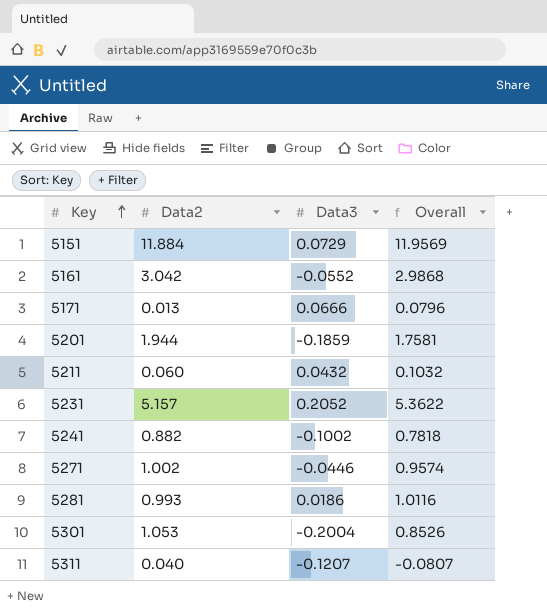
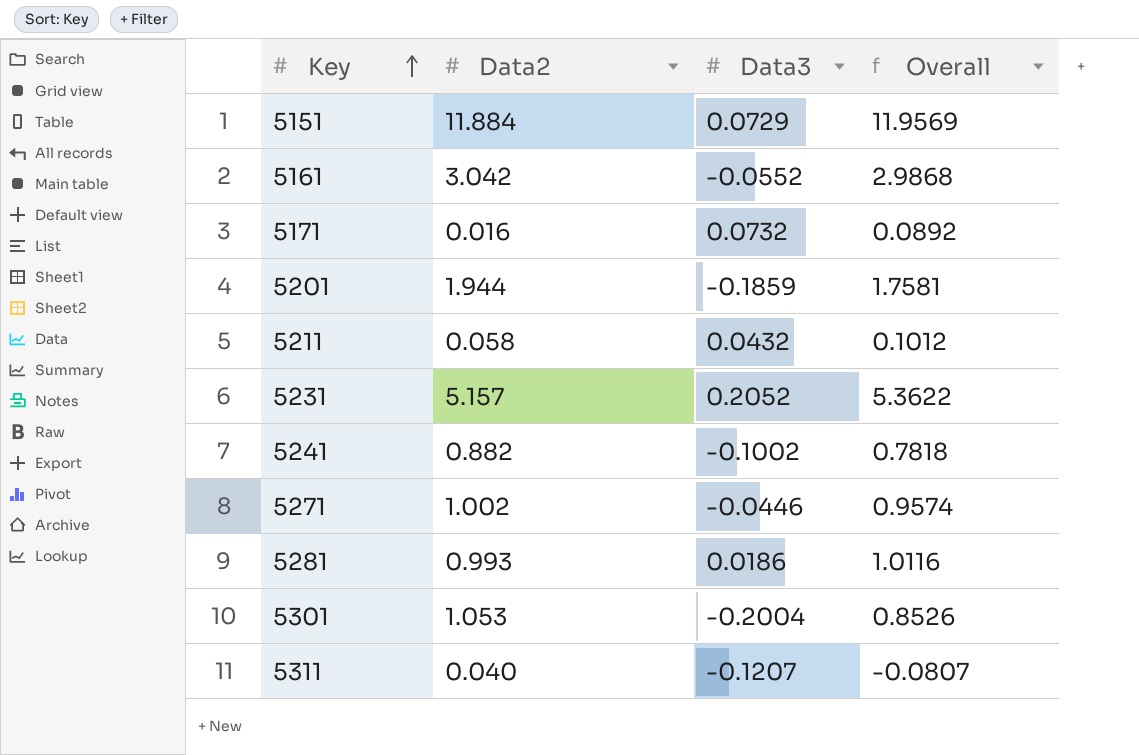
5171 | Data2: 0.013 -> 0.016
5171 | Data3: 0.0666 -> 0.0732
5171 | Overall: 0.0796 -> 0.0892
5211 | Data2: 0.060 -> 0.058
5211 | Overall: 0.1032 -> 0.1012

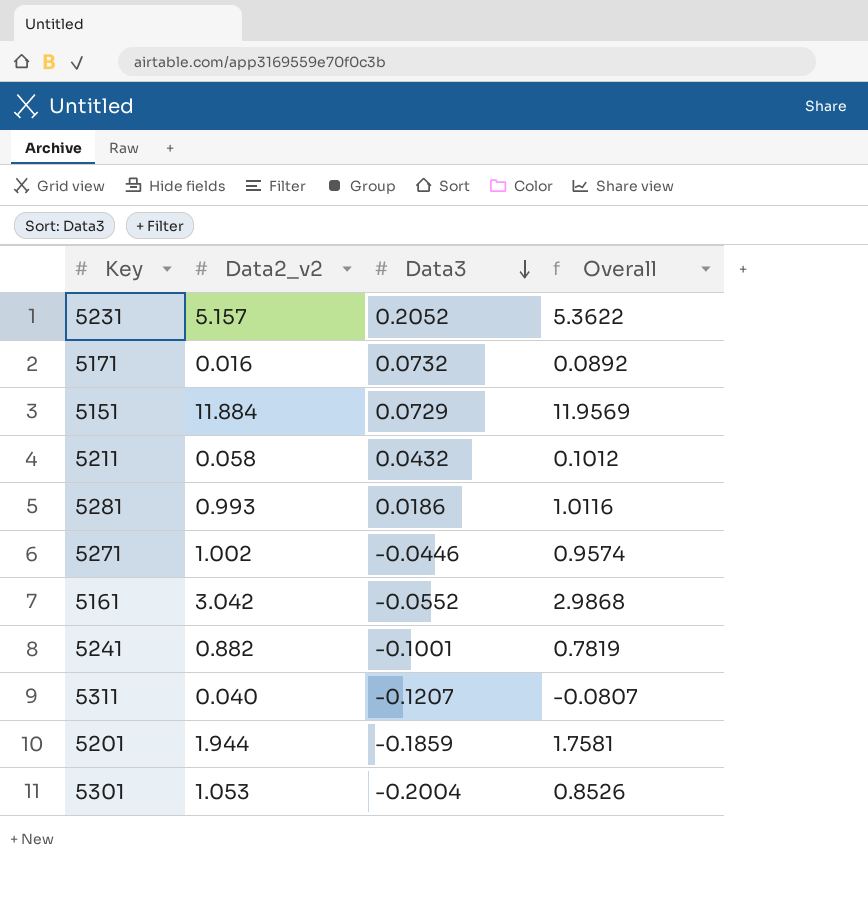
row order: Key ascending -> Data3 descending
column name: Data2 -> Data2_v2
5241 | Data3: -0.1002 -> -0.1001
5241 | Overall: 0.7818 -> 0.7819

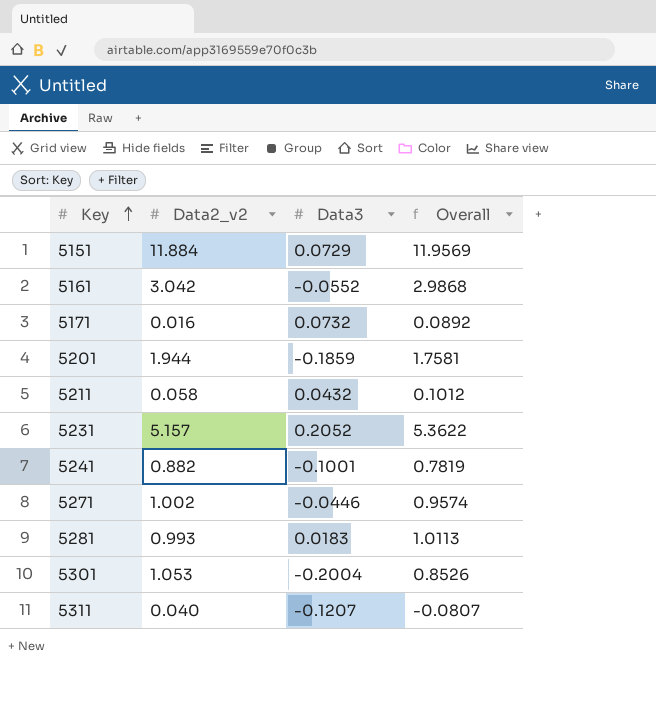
row order: Data3 descending -> Key ascending
5281 | Data3: 0.0186 -> 0.0183
5281 | Overall: 1.0116 -> 1.0113

